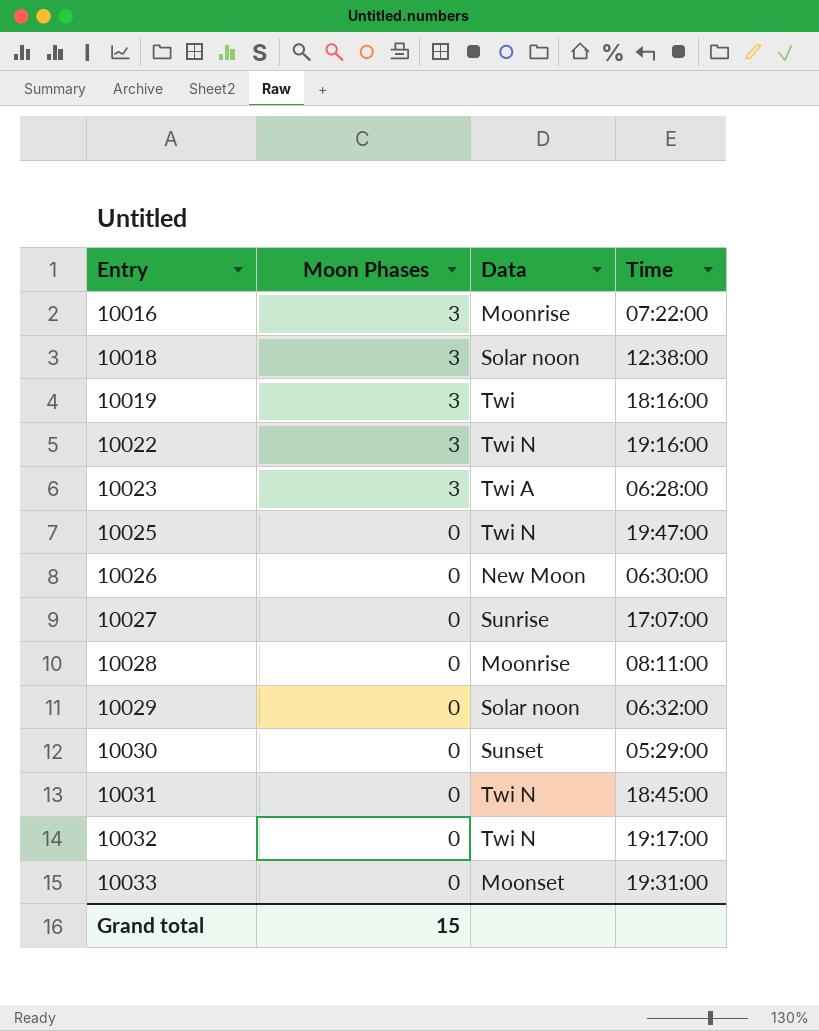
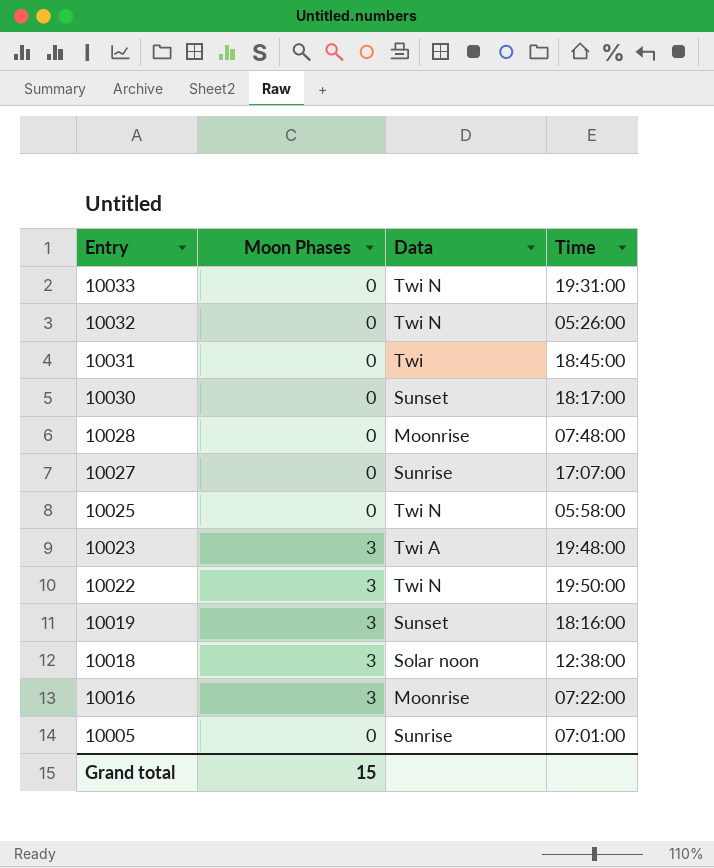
row order: Entry ascending -> Entry descending
row 10026: 0 | New Moon | 06:30:00 -> none
row 10029: 0 | Solar noon | 06:32:00 -> none
10033 | Data: Moonset -> Twi N
10032 | Time: 19:17:00 -> 05:26:00
10031 | Data: Twi N -> Twi
10030 | Time: 05:29:00 -> 18:17:00
10028 | Time: 08:11:00 -> 07:48:00
10025 | Time: 19:47:00 -> 05:58:00
10023 | Time: 06:28:00 -> 19:48:00
10022 | Time: 19:16:00 -> 19:50:00
10019 | Data: Twi -> Sunset
row 10005: none -> 0 | Sunrise | 07:01:00

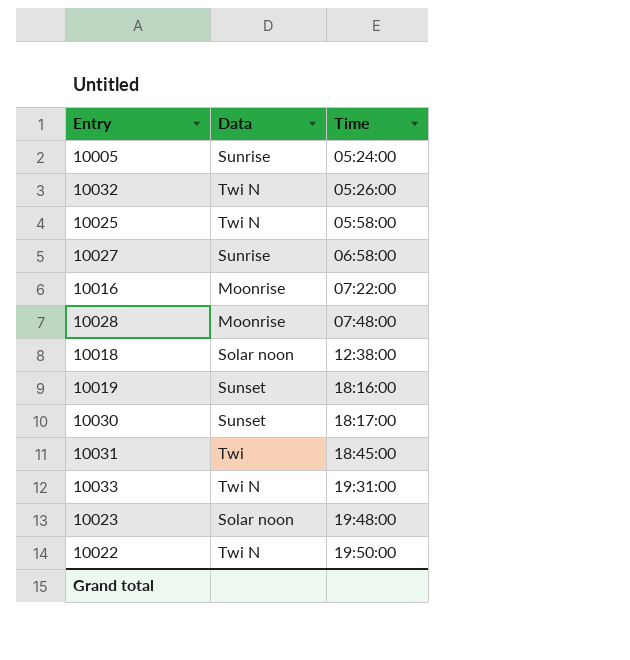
row order: Entry descending -> Time ascending
column Moon Phases | position: 2 -> none
10005 | Time: 07:01:00 -> 05:24:00
10027 | Time: 17:07:00 -> 06:58:00
10023 | Data: Twi A -> Solar noon

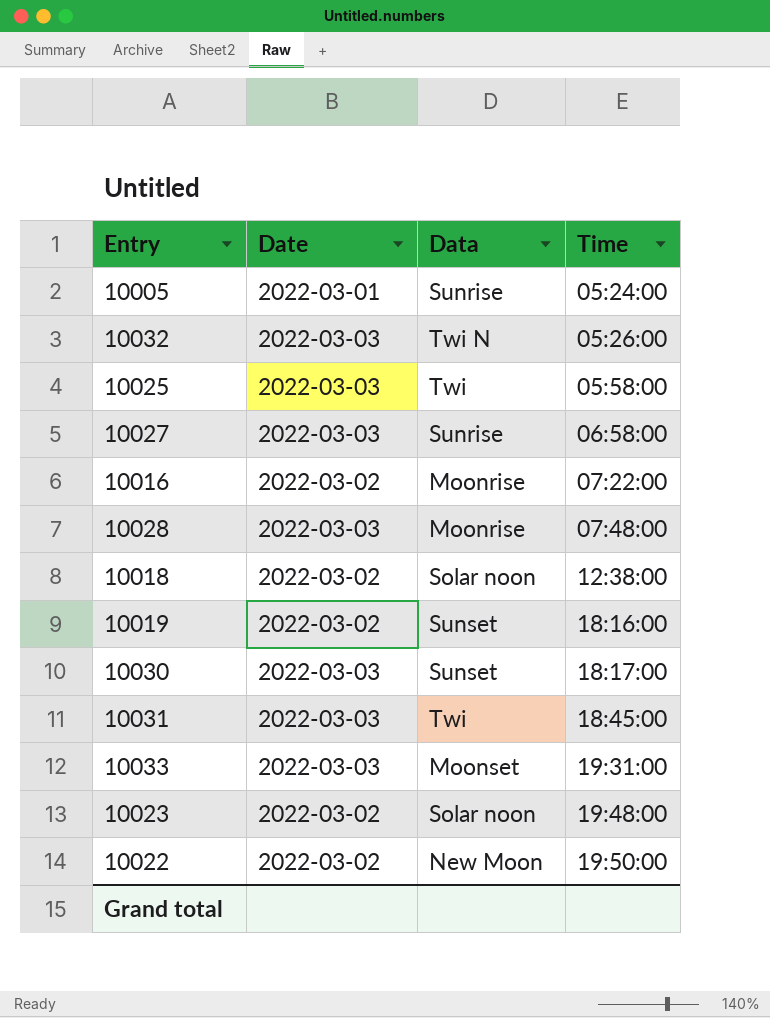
column Date | position: none -> 2
10025 | Data: Twi N -> Twi
10033 | Data: Twi N -> Moonset
10022 | Data: Twi N -> New Moon

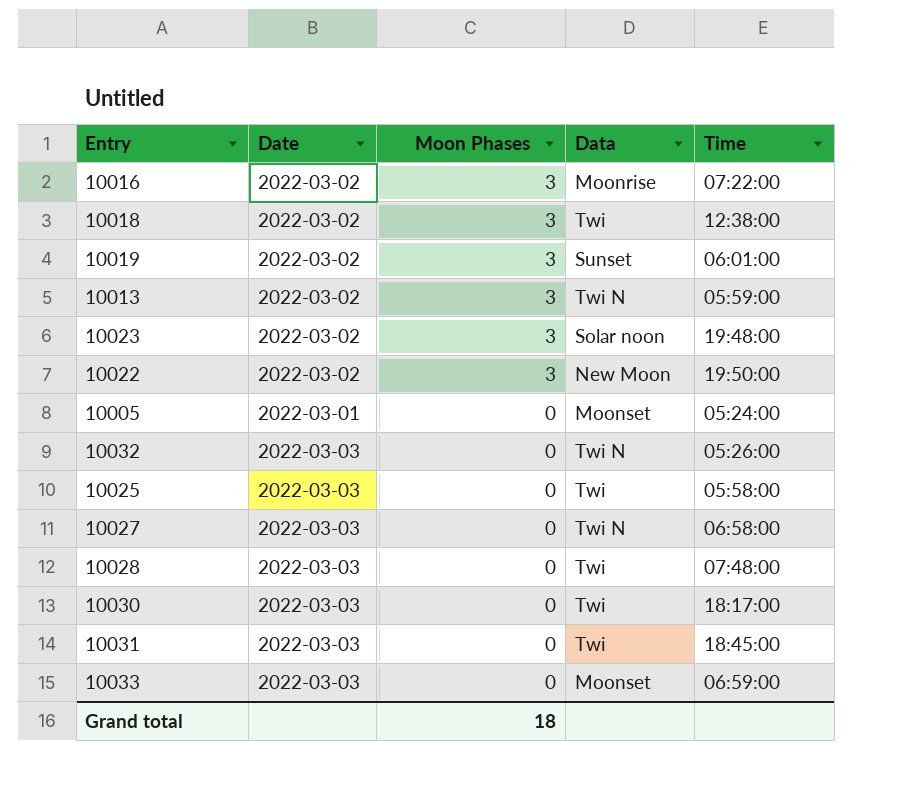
row order: Time ascending -> Moon Phases descending
column Moon Phases | position: none -> 3
10018 | Data: Solar noon -> Twi
10019 | Time: 18:16:00 -> 06:01:00
row 10013: none -> 2022-03-02 | 3 | Twi N | 05:59:00
10005 | Data: Sunrise -> Moonset
10027 | Data: Sunrise -> Twi N
10028 | Data: Moonrise -> Twi
10030 | Data: Sunset -> Twi
10033 | Time: 19:31:00 -> 06:59:00

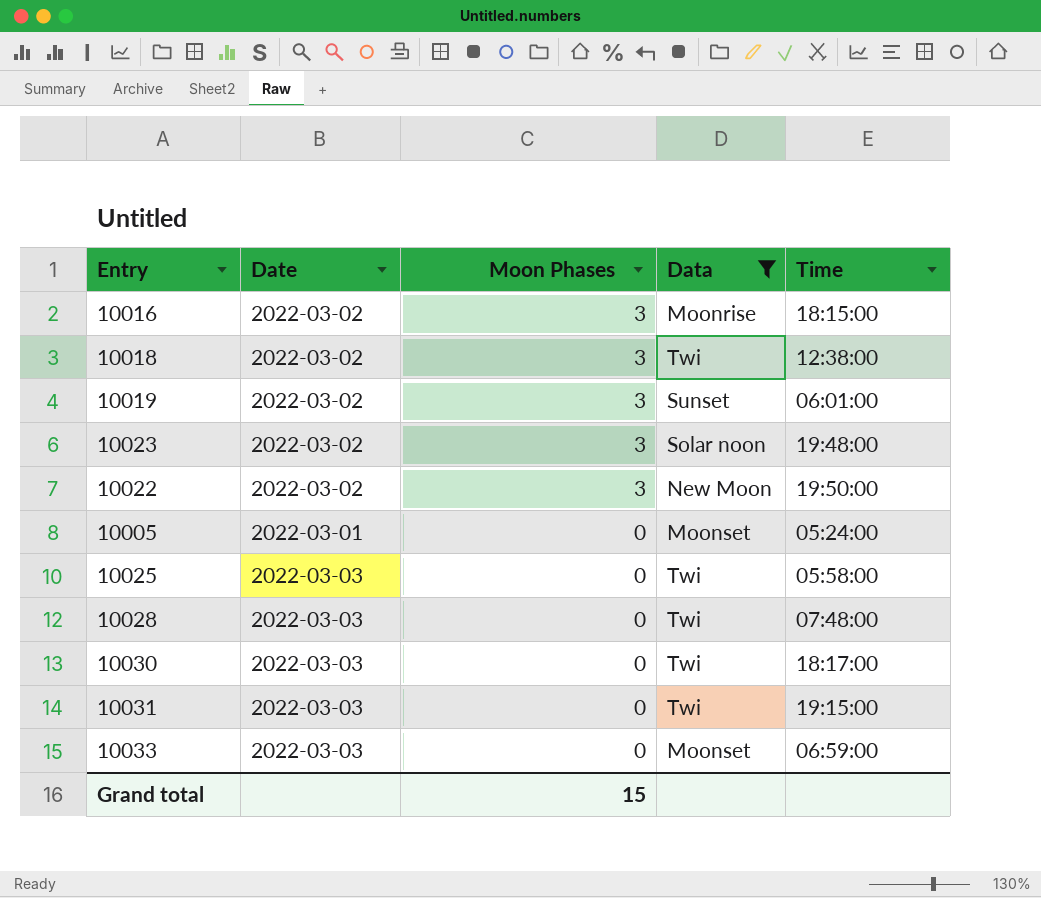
filter: none -> Data != Twi N
10016 | Time: 07:22:00 -> 18:15:00
10031 | Time: 18:45:00 -> 19:15:00
Grand total | Moon Phases: 18 -> 15

